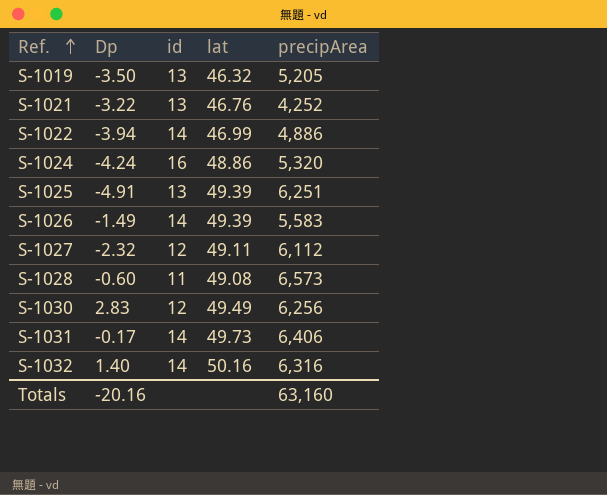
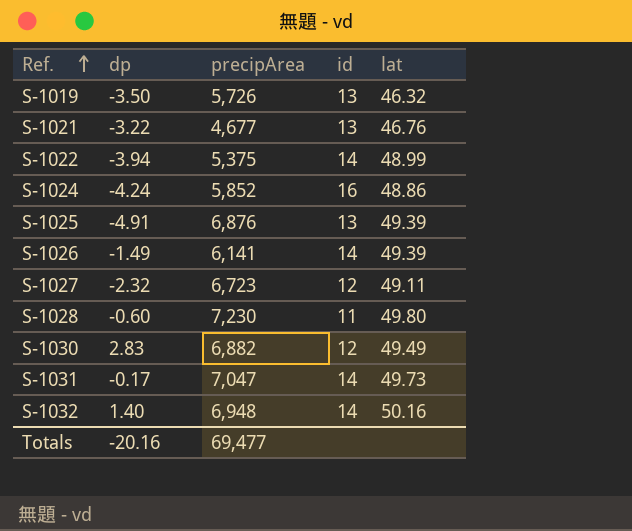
column name: Dp -> dp
column precipArea | position: 5 -> 3
S-1019 | precipArea: 5,205 -> 5,726
S-1021 | precipArea: 4,252 -> 4,677
S-1022 | precipArea: 4,886 -> 5,375
S-1022 | lat: 46.99 -> 48.99
S-1024 | precipArea: 5,320 -> 5,852
S-1025 | precipArea: 6,251 -> 6,876
S-1026 | precipArea: 5,583 -> 6,141
S-1027 | precipArea: 6,112 -> 6,723
S-1028 | precipArea: 6,573 -> 7,230
S-1028 | lat: 49.08 -> 49.80
S-1030 | precipArea: 6,256 -> 6,882
S-1031 | precipArea: 6,406 -> 7,047
S-1032 | precipArea: 6,316 -> 6,948
Totals | precipArea: 63,160 -> 69,477

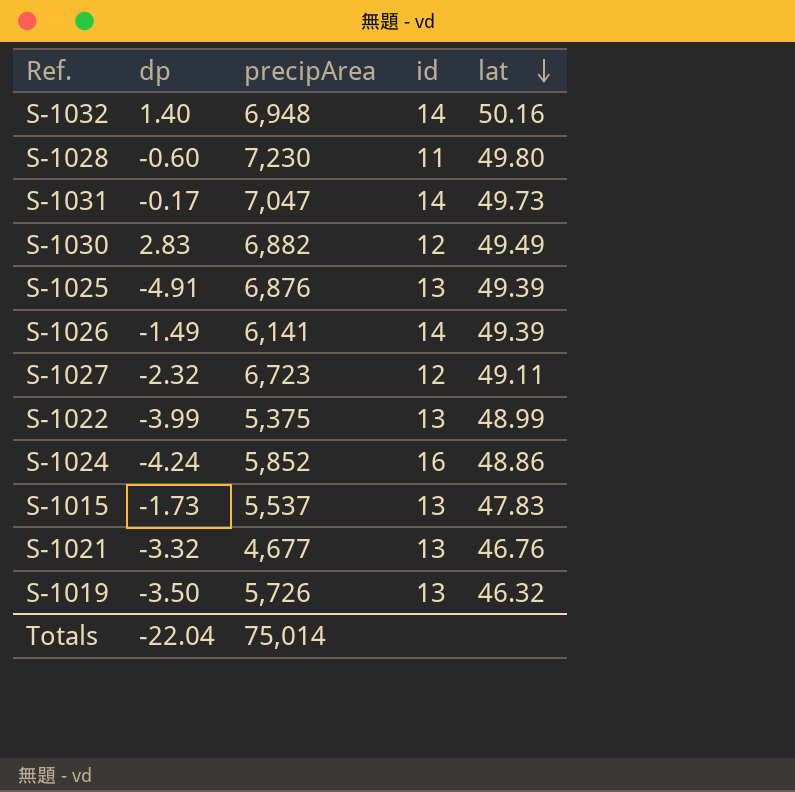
row order: Ref. ascending -> lat descending
S-1022 | dp: -3.94 -> -3.99
S-1022 | id: 14 -> 13
row S-1015: none -> -1.73 | 5,537 | 13 | 47.83
S-1021 | dp: -3.22 -> -3.32
Totals | dp: -20.16 -> -22.04
Totals | precipArea: 69,477 -> 75,014

